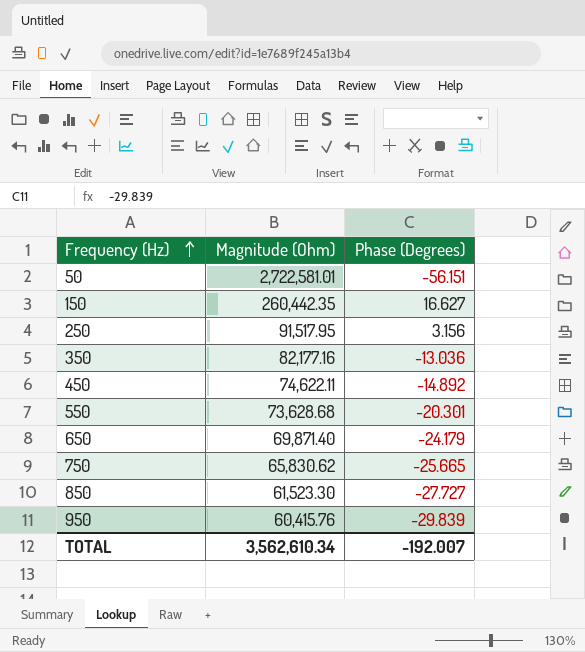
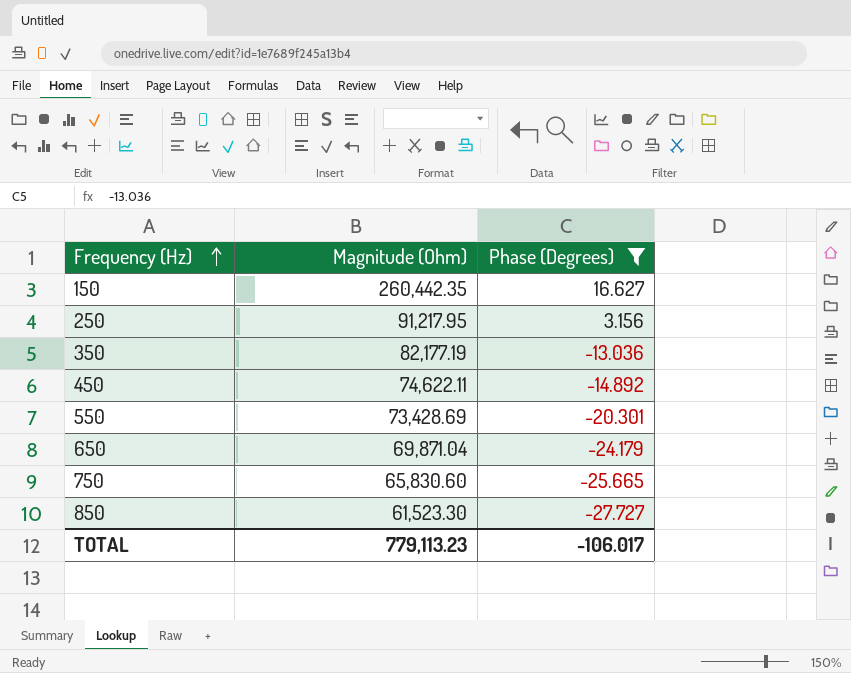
filter: none -> Phase (Degrees) >= -27.727
250 | Magnitude (Ohm): 91,517.95 -> 91,217.95
350 | Magnitude (Ohm): 82,177.16 -> 82,177.19
550 | Magnitude (Ohm): 73,628.68 -> 73,428.69
650 | Magnitude (Ohm): 69,871.40 -> 69,871.04
750 | Magnitude (Ohm): 65,830.62 -> 65,830.60
TOTAL | Magnitude (Ohm): 3,562,610.34 -> 779,113.23
TOTAL | Phase (Degrees): -192.007 -> -106.017

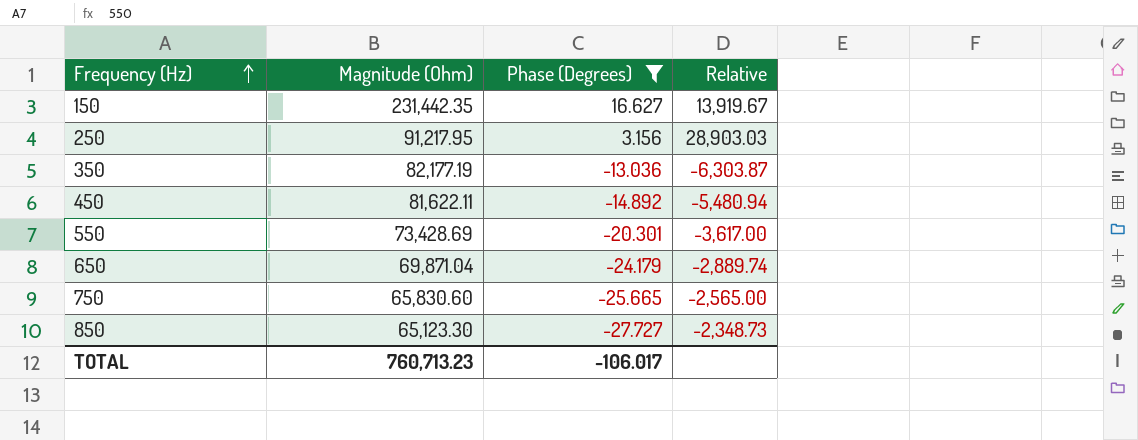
column Relative | formula: none -> [Magnitude (Ohm)] / [Phase (Degrees)]
150 | Magnitude (Ohm): 260,442.35 -> 231,442.35
450 | Magnitude (Ohm): 74,622.11 -> 81,622.11
850 | Magnitude (Ohm): 61,523.30 -> 65,123.30
TOTAL | Magnitude (Ohm): 779,113.23 -> 760,713.23

